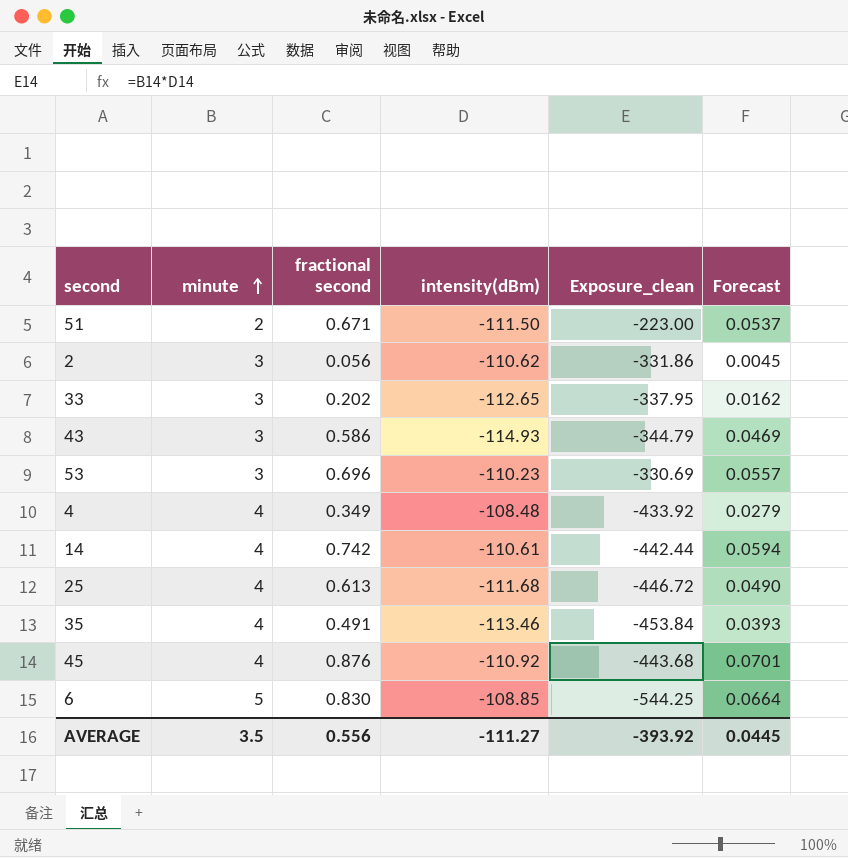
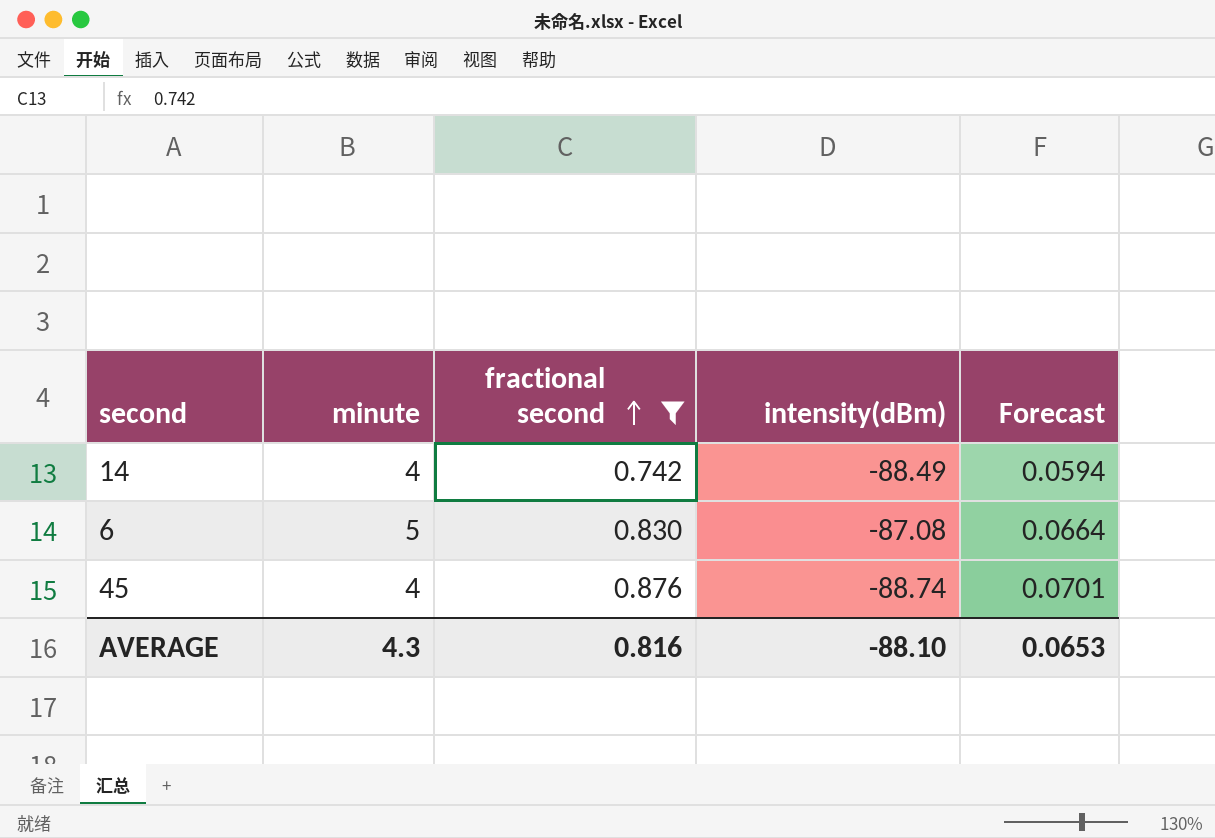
filter: none -> fractional second >= 0.742
row order: minute ascending -> fractional second ascending
column Exposure_clean | formula: [minute] * [intensity(dBm)] -> none
14 | intensity(dBm): -110.61 -> -88.49
6 | intensity(dBm): -108.85 -> -87.08
45 | intensity(dBm): -110.92 -> -88.74
AVERAGE | minute: 3.5 -> 4.3
AVERAGE | fractional second: 0.556 -> 0.816
AVERAGE | intensity(dBm): -111.27 -> -88.10
AVERAGE | Forecast: 0.0445 -> 0.0653

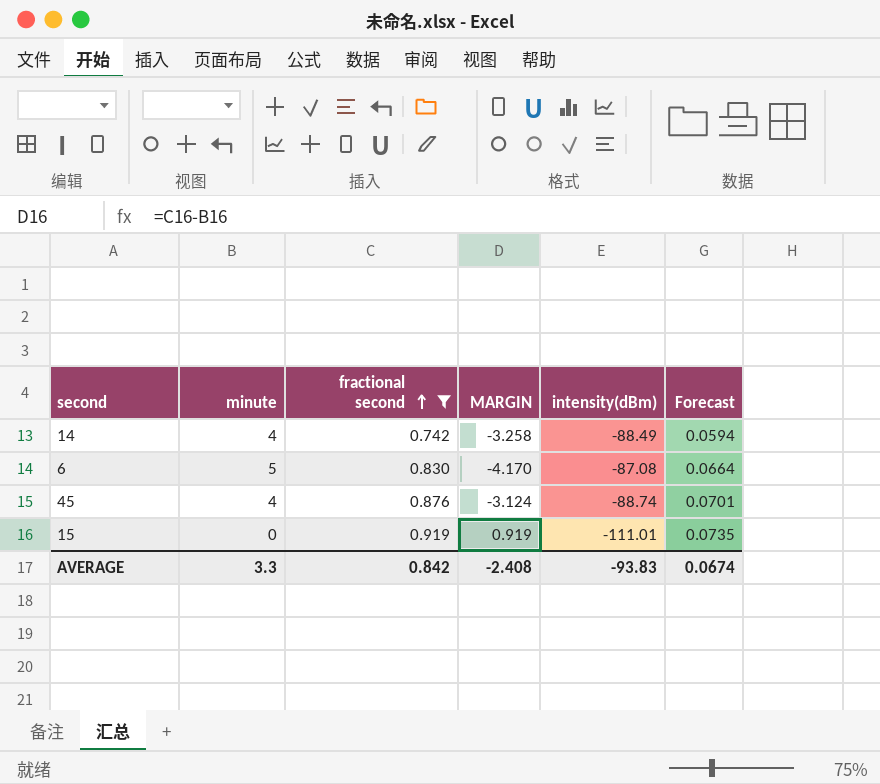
column MARGIN | formula: none -> [fractional second] - [minute]
row 15: none -> 0 | 0.919 | 0.919 | -111.01 | 0.0735
AVERAGE | minute: 4.3 -> 3.3
AVERAGE | fractional second: 0.816 -> 0.842
AVERAGE | intensity(dBm): -88.10 -> -93.83
AVERAGE | Forecast: 0.0653 -> 0.0674

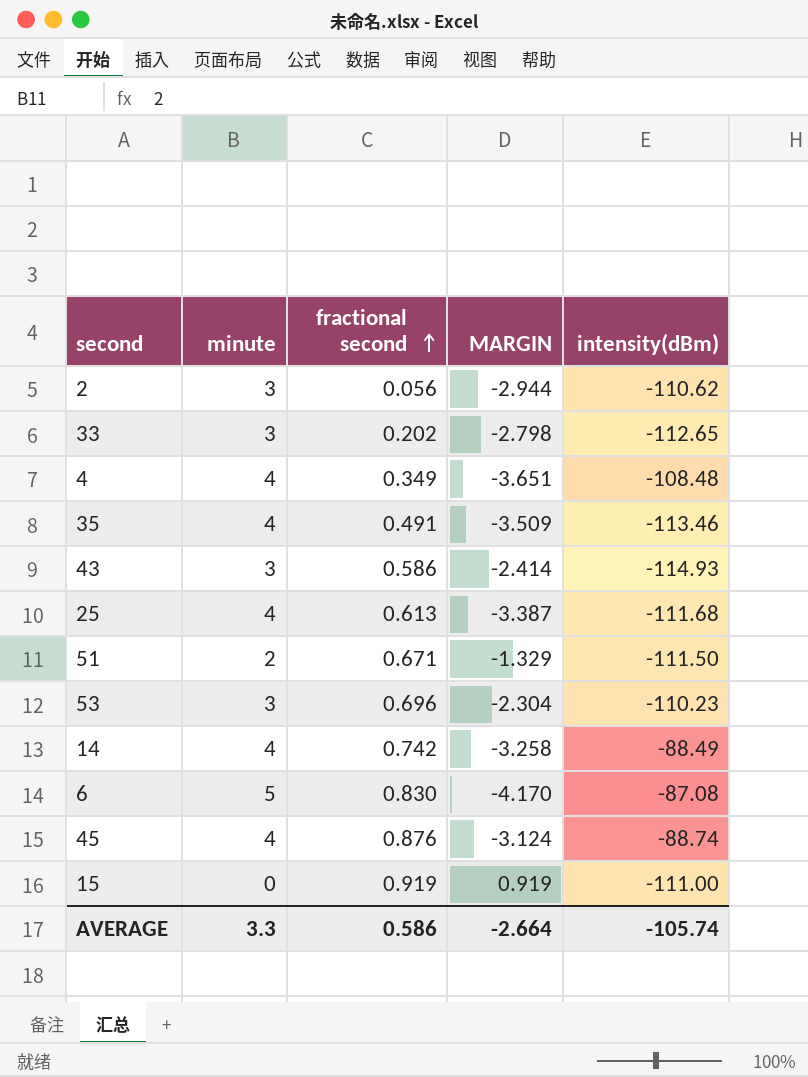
filter: fractional second >= 0.742 -> none
column Forecast | formula: [fractional second] * 0.08 -> none
15 | intensity(dBm): -111.01 -> -111.00
AVERAGE | fractional second: 0.842 -> 0.586
AVERAGE | MARGIN: -2.408 -> -2.664
AVERAGE | intensity(dBm): -93.83 -> -105.74

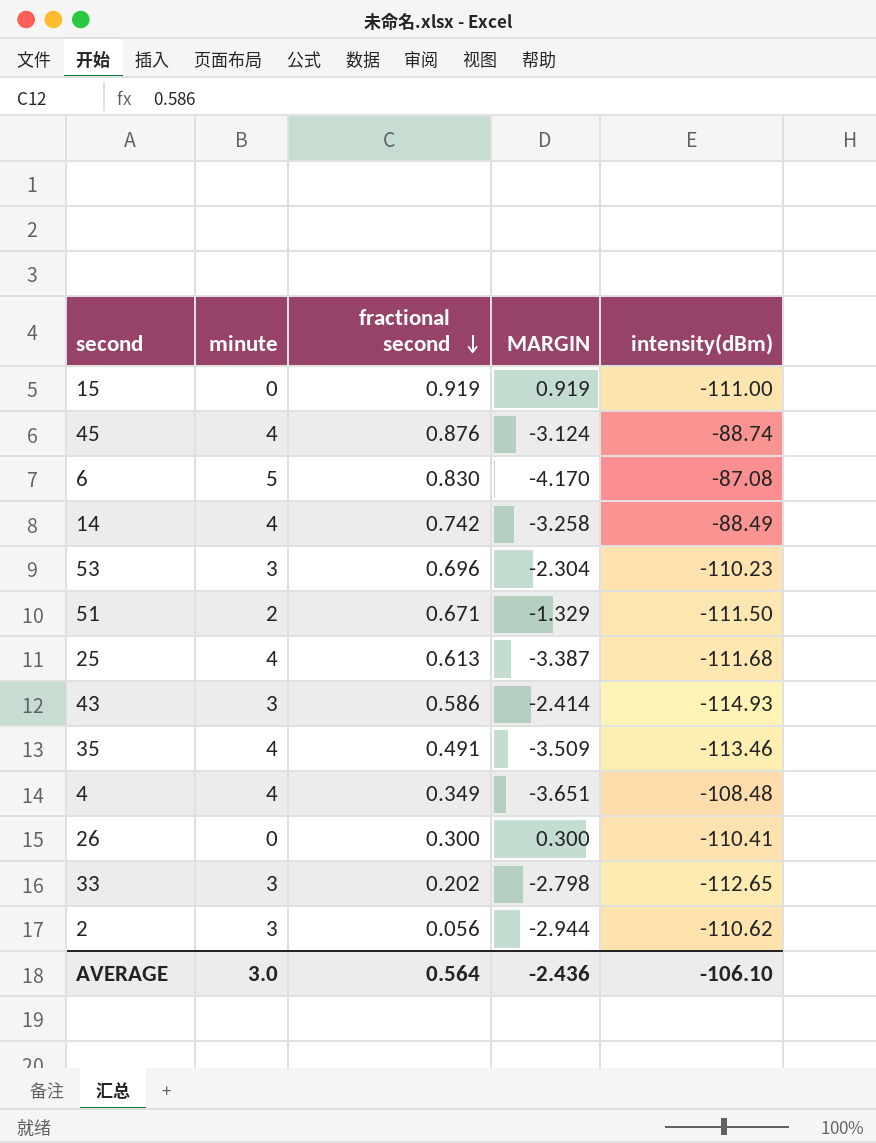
row order: fractional second ascending -> fractional second descending
row 26: none -> 0 | 0.300 | 0.300 | -110.41
AVERAGE | minute: 3.3 -> 3.0
AVERAGE | fractional second: 0.586 -> 0.564
AVERAGE | MARGIN: -2.664 -> -2.436
AVERAGE | intensity(dBm): -105.74 -> -106.10

